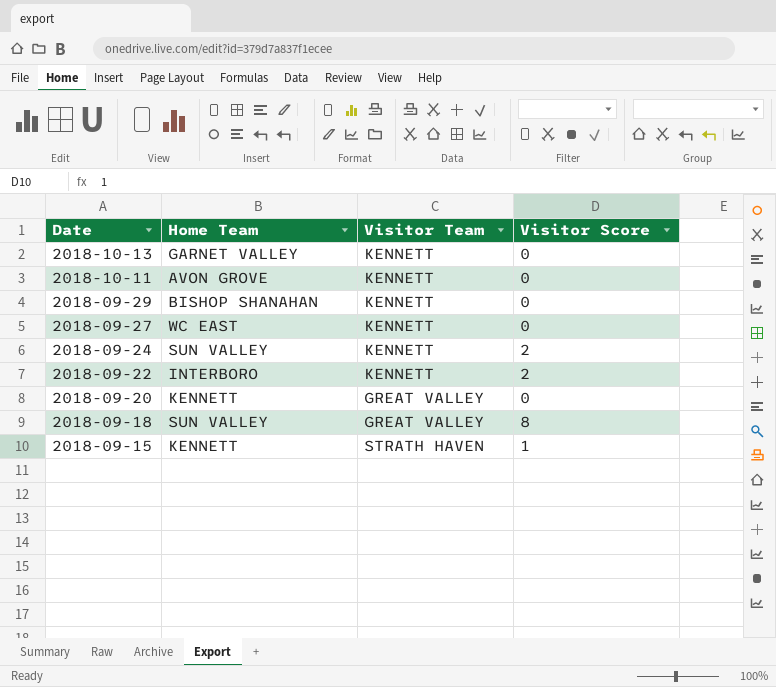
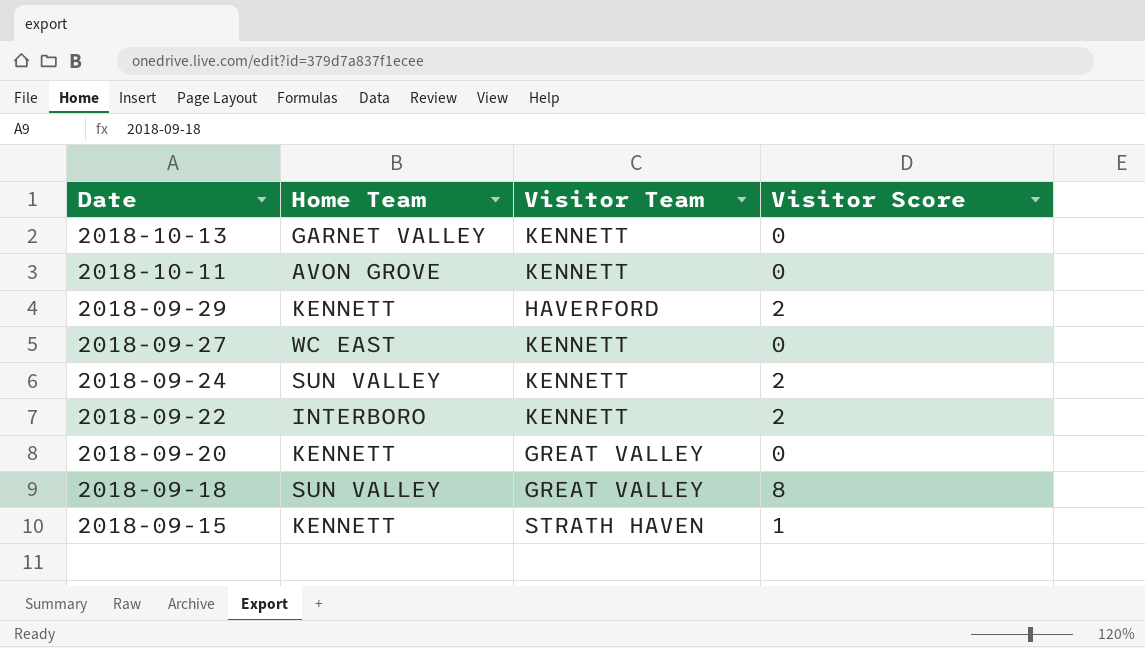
2018-09-29 | Home Team: BISHOP SHANAHAN -> KENNETT
2018-09-29 | Visitor Team: KENNETT -> HAVERFORD
2018-09-29 | Visitor Score: 0 -> 2

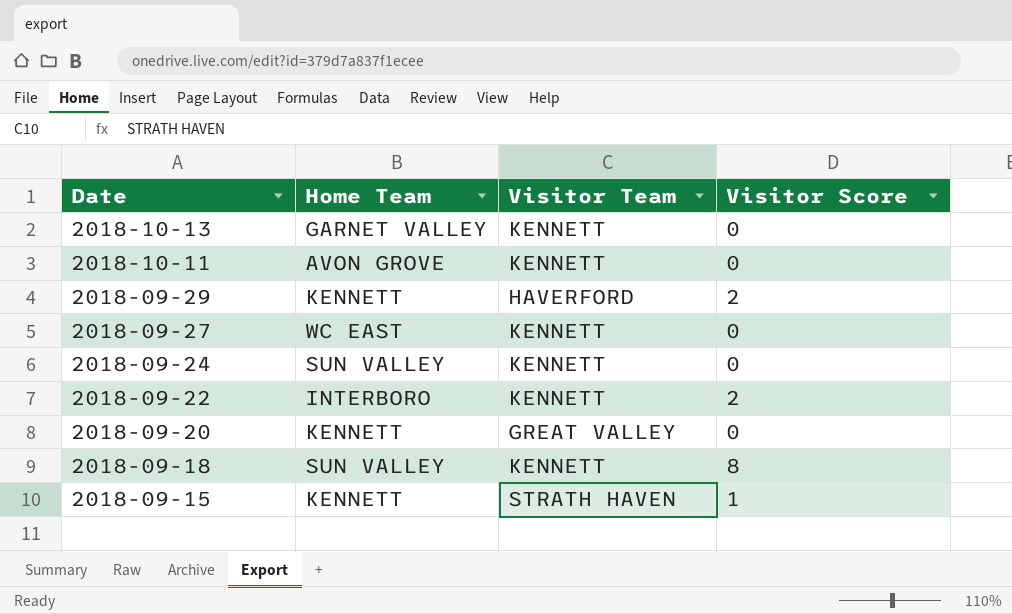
2018-09-24 | Visitor Score: 2 -> 0
2018-09-18 | Visitor Team: GREAT VALLEY -> KENNETT

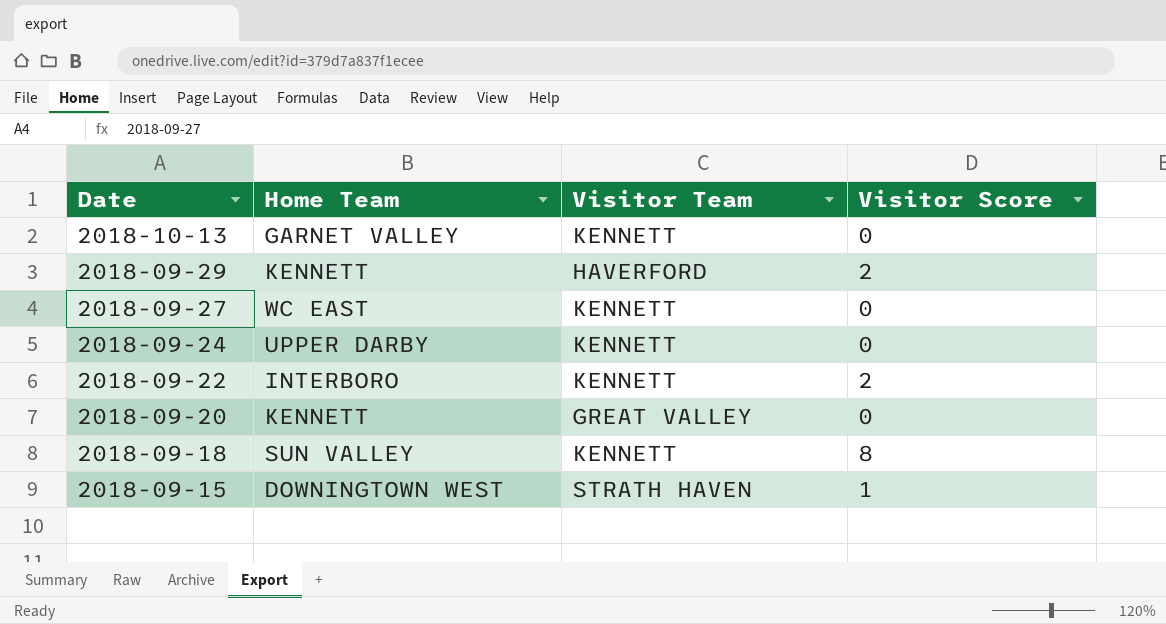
row 2018-10-11: AVON GROVE | KENNETT | 0 -> none
2018-09-24 | Home Team: SUN VALLEY -> UPPER DARBY
2018-09-15 | Home Team: KENNETT -> DOWNINGTOWN WEST

